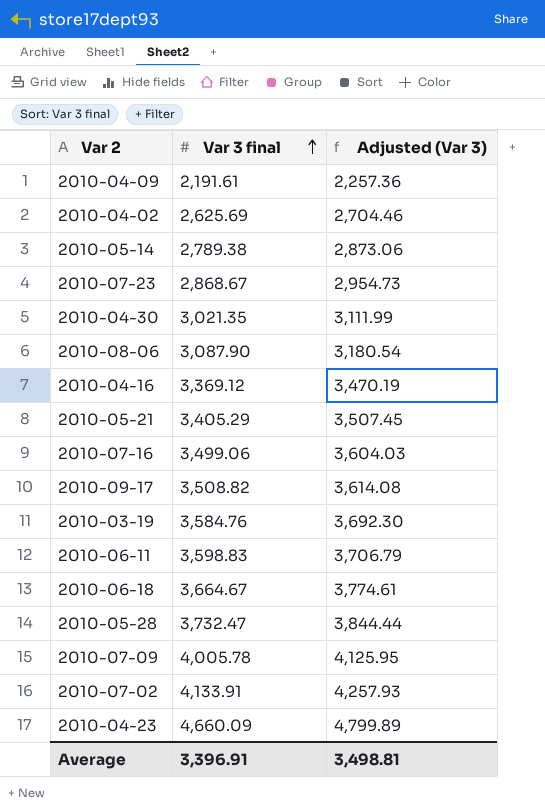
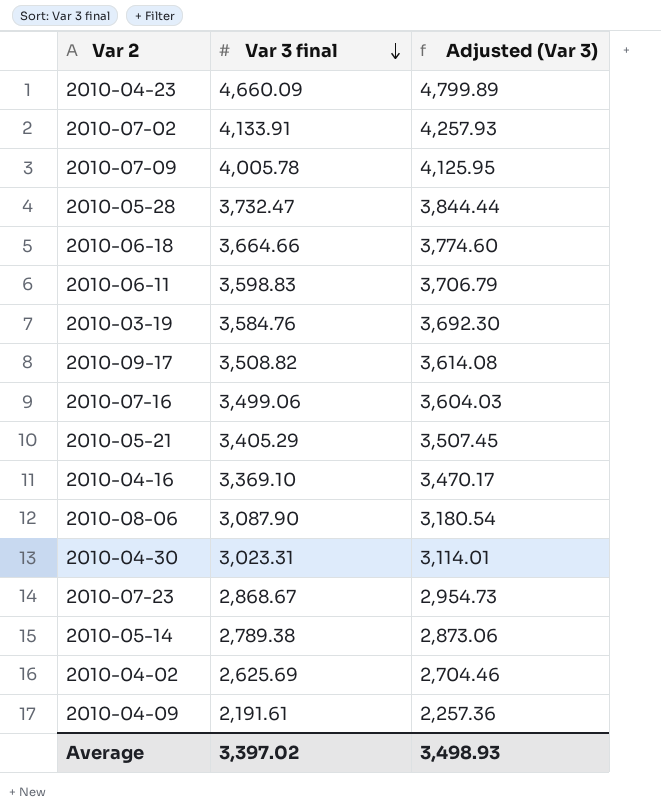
row order: Var 3 final ascending -> Var 3 final descending
2010-06-18 | Var 3 final: 3,664.67 -> 3,664.66
2010-06-18 | Adjusted (Var 3): 3,774.61 -> 3,774.60
2010-04-16 | Var 3 final: 3,369.12 -> 3,369.10
2010-04-16 | Adjusted (Var 3): 3,470.19 -> 3,470.17
2010-04-30 | Var 3 final: 3,021.35 -> 3,023.31
2010-04-30 | Adjusted (Var 3): 3,111.99 -> 3,114.01
Average | Var 3 final: 3,396.91 -> 3,397.02
Average | Adjusted (Var 3): 3,498.81 -> 3,498.93

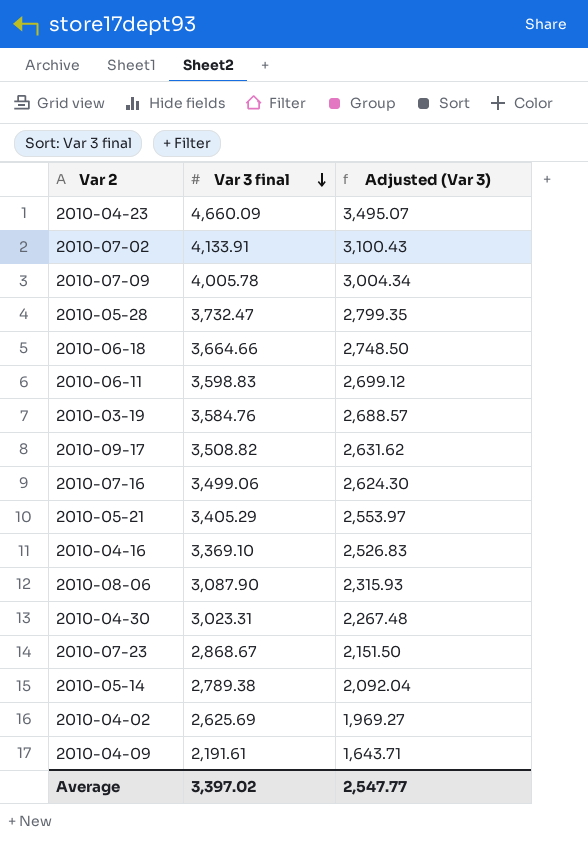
column Adjusted (Var 3) | formula: [Var 3 final] * 1.03 -> [Var 3 final] * 0.75
Average | Adjusted (Var 3): 3,498.93 -> 2,547.77

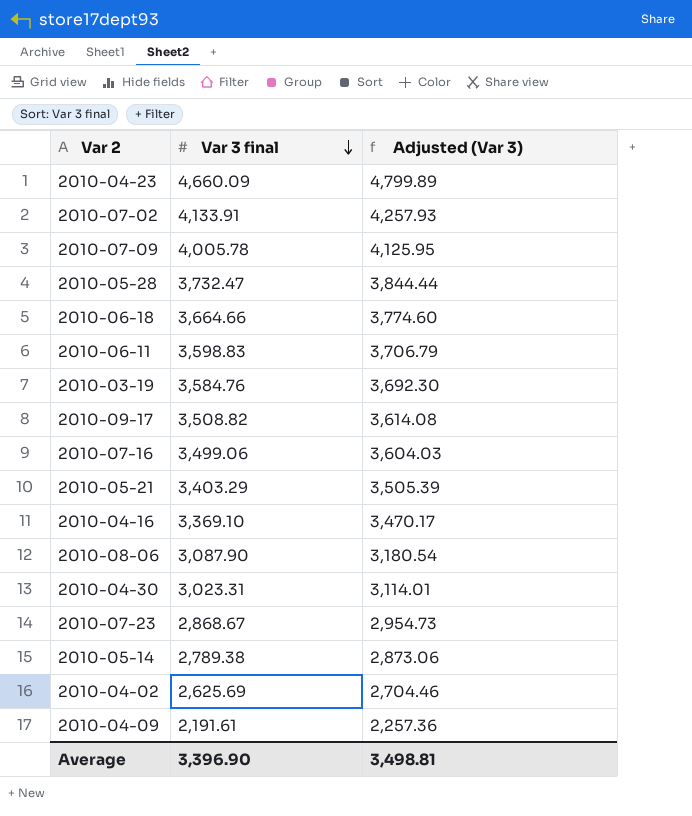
column Adjusted (Var 3) | formula: [Var 3 final] * 0.75 -> [Var 3 final] * 1.03
2010-05-21 | Var 3 final: 3,405.29 -> 3,403.29
Average | Var 3 final: 3,397.02 -> 3,396.90
Average | Adjusted (Var 3): 2,547.77 -> 3,498.81

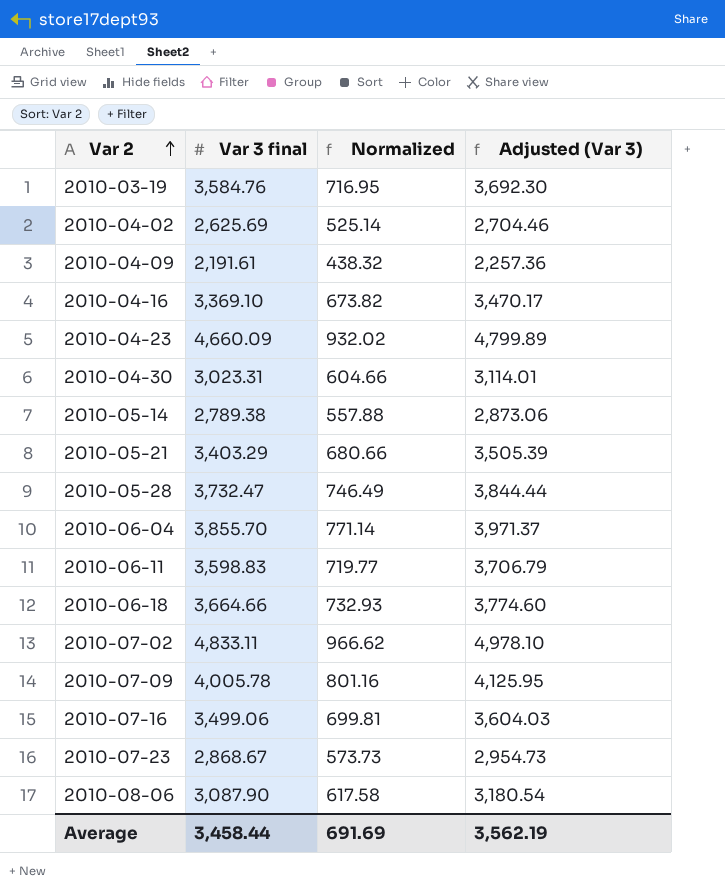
row order: Var 3 final descending -> Var 2 ascending
column Normalized | formula: none -> [Var 3 final] * 0.2
row 2010-09-17: 3,508.82 | 3,614.08 -> none
row 2010-06-04: none -> 3,855.70 | 771.14 | 3,971.37
2010-07-02 | Var 3 final: 4,133.91 -> 4,833.11
2010-07-02 | Adjusted (Var 3): 4,257.93 -> 4,978.10
Average | Var 3 final: 3,396.90 -> 3,458.44
Average | Adjusted (Var 3): 3,498.81 -> 3,562.19

